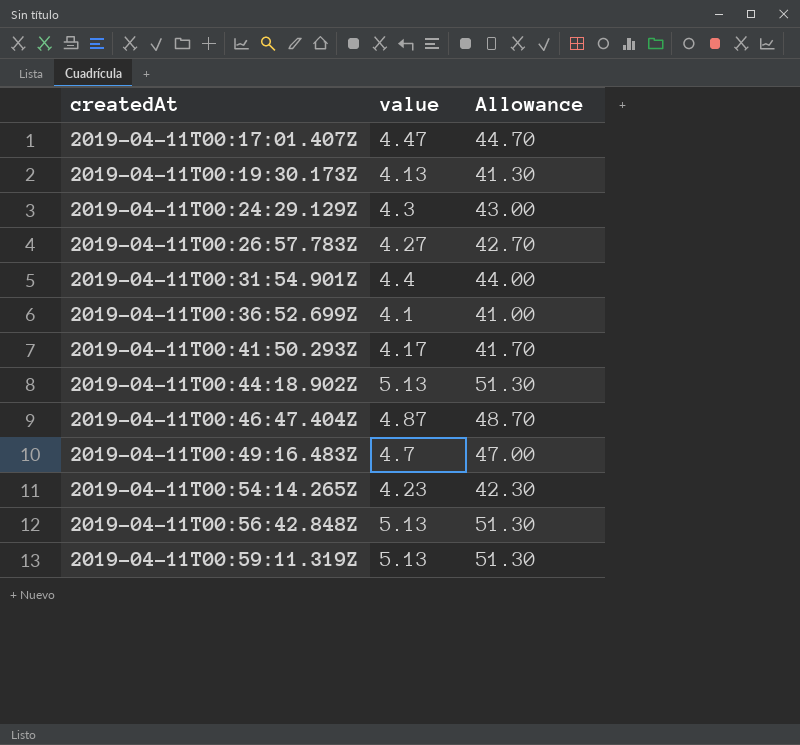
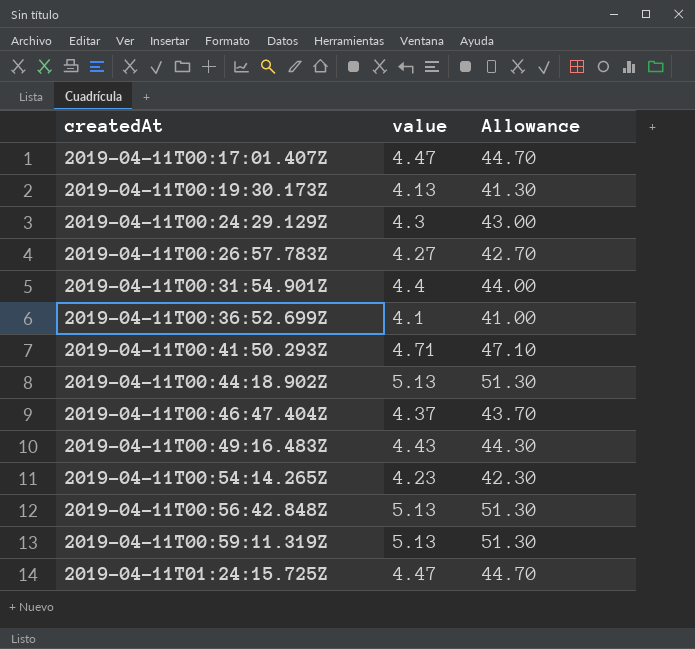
2019-04-11T00:41:50.293Z | value: 4.17 -> 4.71
2019-04-11T00:41:50.293Z | Allowance: 41.70 -> 47.10
2019-04-11T00:46:47.404Z | value: 4.87 -> 4.37
2019-04-11T00:46:47.404Z | Allowance: 48.70 -> 43.70
2019-04-11T00:49:16.483Z | value: 4.7 -> 4.43
2019-04-11T00:49:16.483Z | Allowance: 47.00 -> 44.30
row 2019-04-11T01:24:15.725Z: none -> 4.47 | 44.70

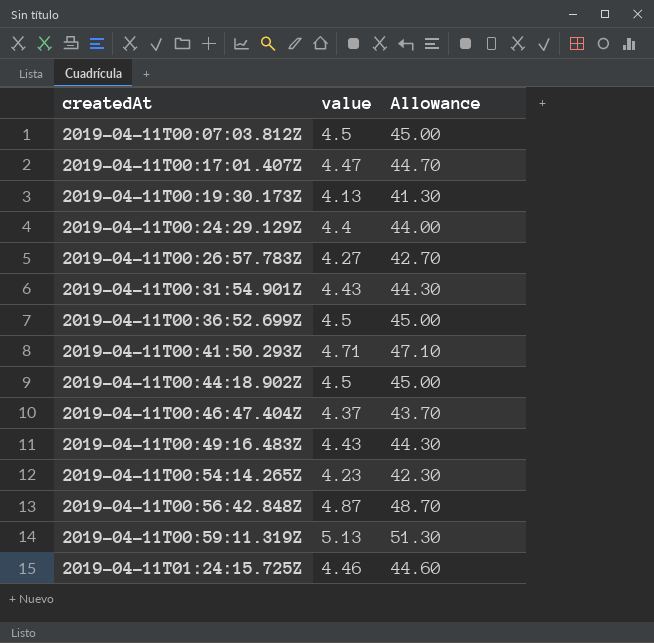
row 2019-04-11T00:07:03.812Z: none -> 4.5 | 45.00
2019-04-11T00:24:29.129Z | value: 4.3 -> 4.4
2019-04-11T00:24:29.129Z | Allowance: 43.00 -> 44.00
2019-04-11T00:31:54.901Z | value: 4.4 -> 4.43
2019-04-11T00:31:54.901Z | Allowance: 44.00 -> 44.30
2019-04-11T00:36:52.699Z | value: 4.1 -> 4.5
2019-04-11T00:36:52.699Z | Allowance: 41.00 -> 45.00
2019-04-11T00:44:18.902Z | value: 5.13 -> 4.5
2019-04-11T00:44:18.902Z | Allowance: 51.30 -> 45.00
2019-04-11T00:56:42.848Z | value: 5.13 -> 4.87
2019-04-11T00:56:42.848Z | Allowance: 51.30 -> 48.70
2019-04-11T01:24:15.725Z | value: 4.47 -> 4.46
2019-04-11T01:24:15.725Z | Allowance: 44.70 -> 44.60

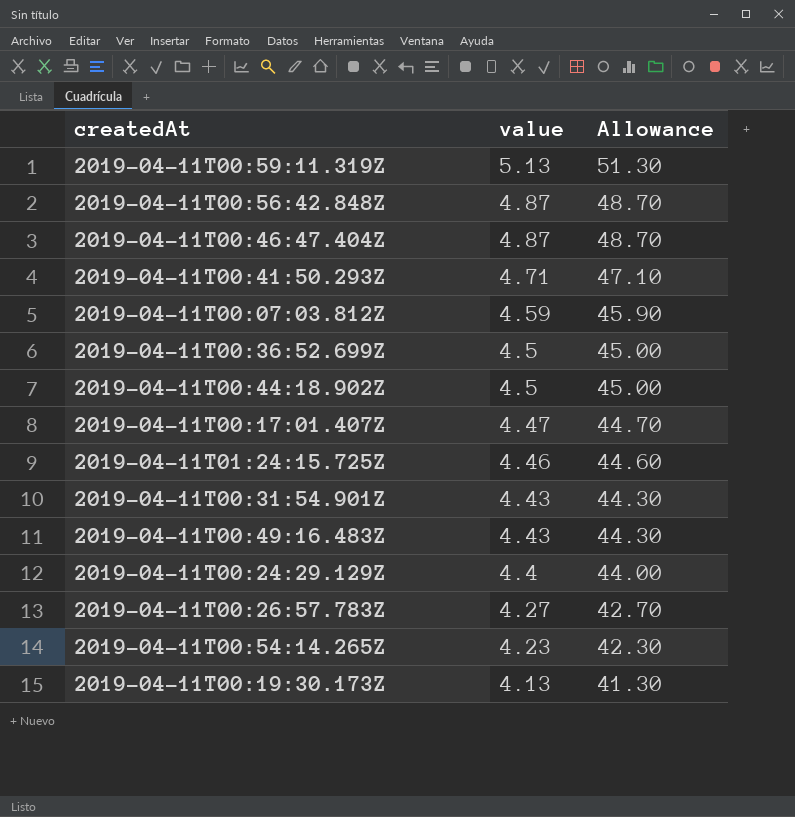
row order: createdAt ascending -> value descending
2019-04-11T00:46:47.404Z | value: 4.37 -> 4.87
2019-04-11T00:46:47.404Z | Allowance: 43.70 -> 48.70
2019-04-11T00:07:03.812Z | value: 4.5 -> 4.59
2019-04-11T00:07:03.812Z | Allowance: 45.00 -> 45.90

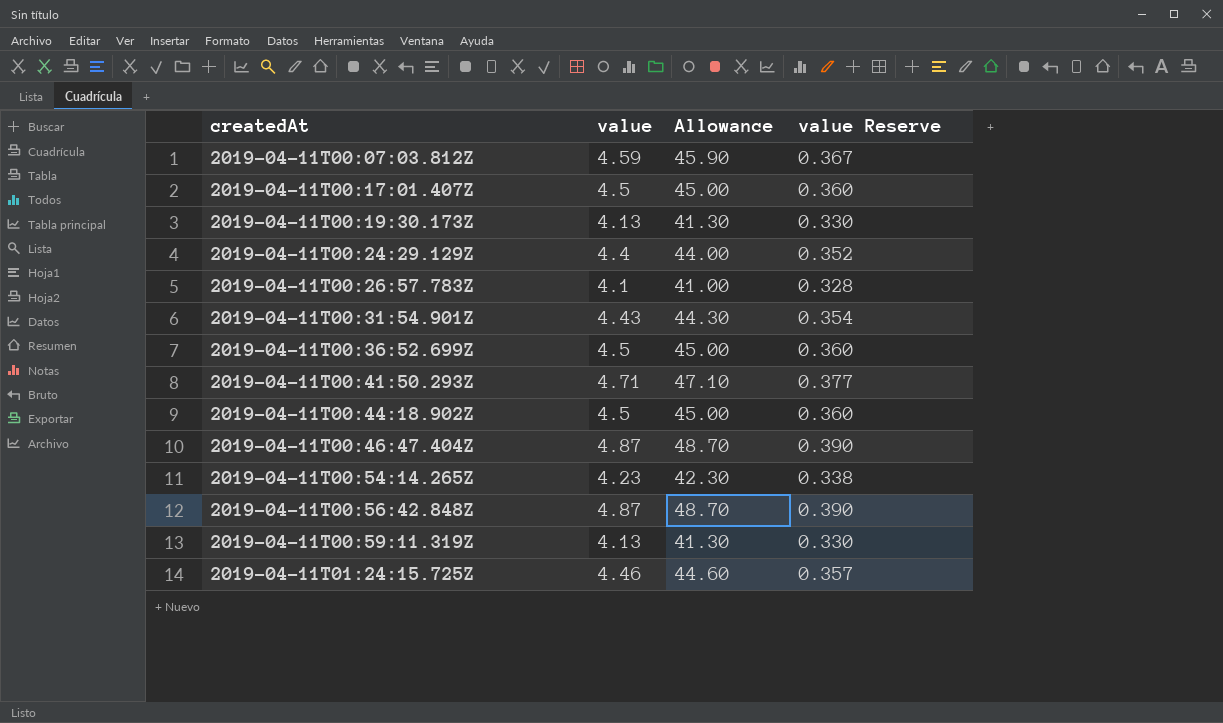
row order: value descending -> createdAt ascending
column value Reserve | formula: none -> [value] * 0.08
row 2019-04-11T00:49:16.483Z: 4.43 | 44.30 -> none
2019-04-11T00:17:01.407Z | value: 4.47 -> 4.5
2019-04-11T00:17:01.407Z | Allowance: 44.70 -> 45.00
2019-04-11T00:26:57.783Z | value: 4.27 -> 4.1
2019-04-11T00:26:57.783Z | Allowance: 42.70 -> 41.00
2019-04-11T00:59:11.319Z | value: 5.13 -> 4.13
2019-04-11T00:59:11.319Z | Allowance: 51.30 -> 41.30

